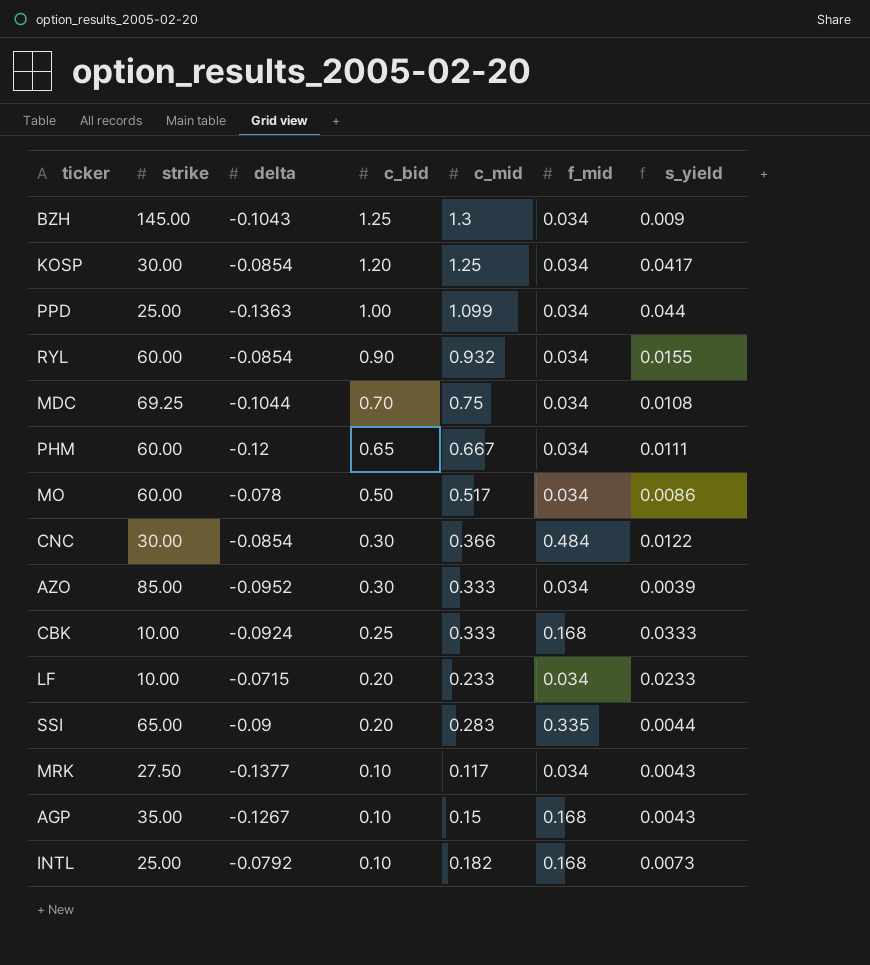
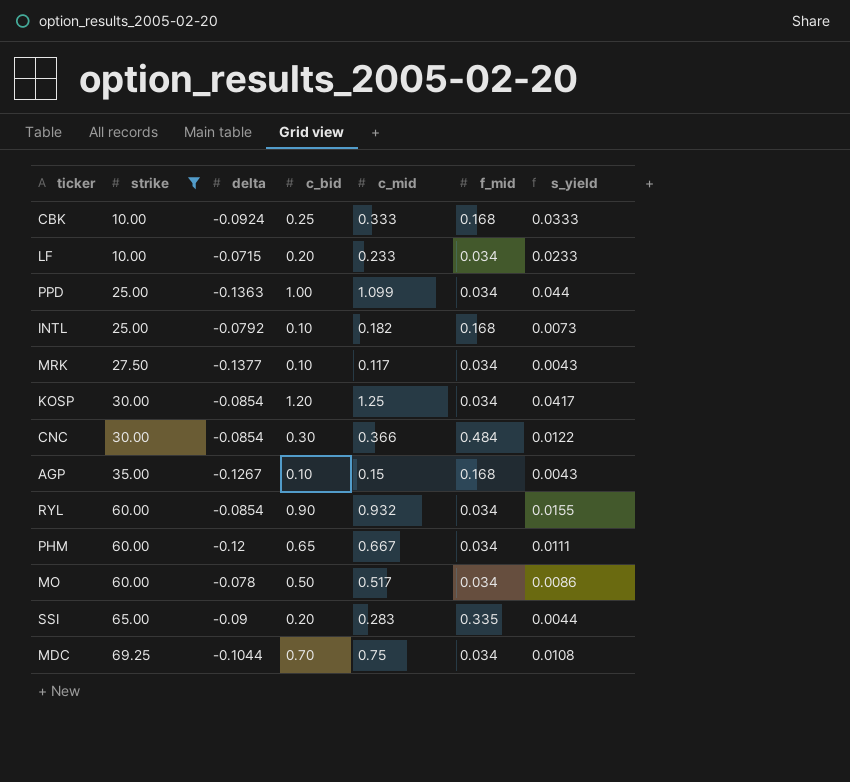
filter: none -> strike <= 69.25
row order: c_bid descending -> strike ascending

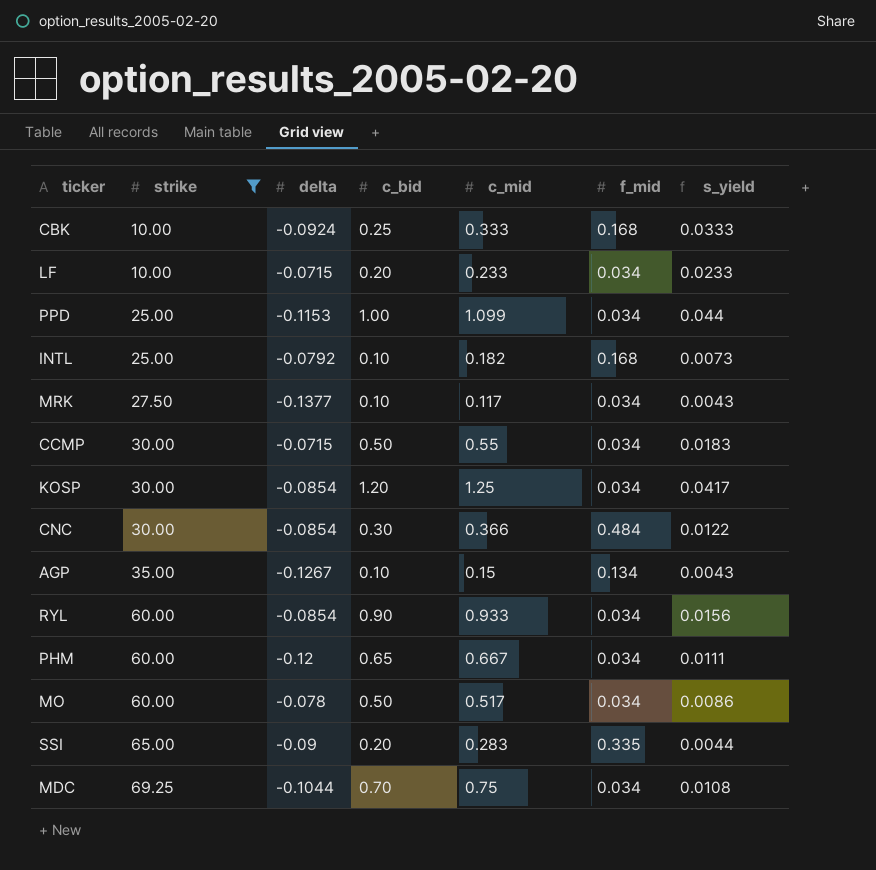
PPD | delta: -0.1363 -> -0.1153
row CCMP: none -> 30.00 | -0.0715 | 0.50 | 0.55 | 0.034 | 0.0183
AGP | f_mid: 0.168 -> 0.134
RYL | c_mid: 0.932 -> 0.933
RYL | s_yield: 0.0155 -> 0.0156

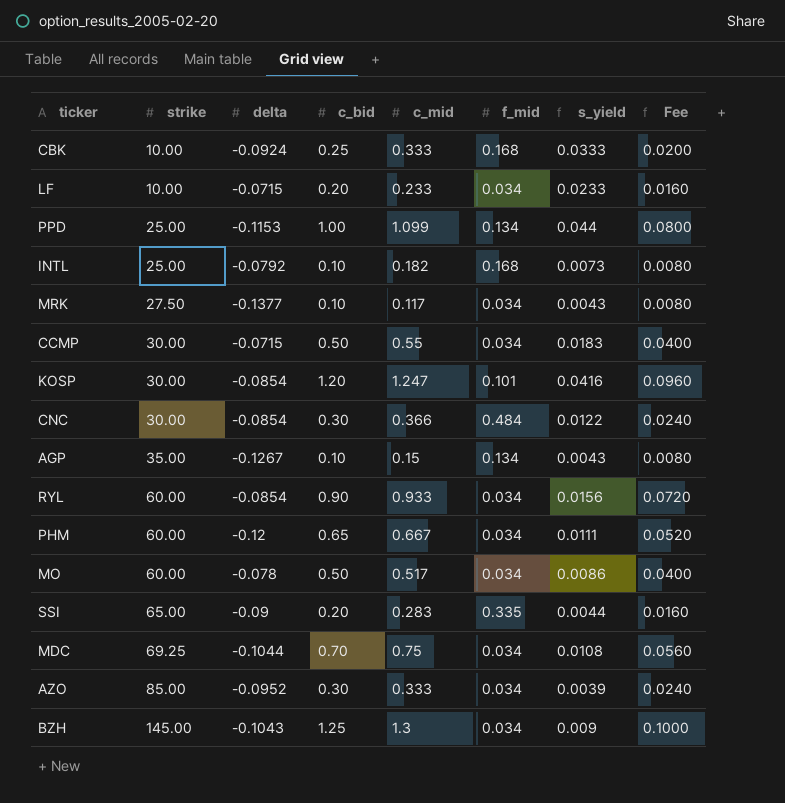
filter: strike <= 69.25 -> none
column Fee | formula: none -> [c_bid] * 0.08
PPD | f_mid: 0.034 -> 0.134
KOSP | c_mid: 1.25 -> 1.247
KOSP | f_mid: 0.034 -> 0.101
KOSP | s_yield: 0.0417 -> 0.0416

